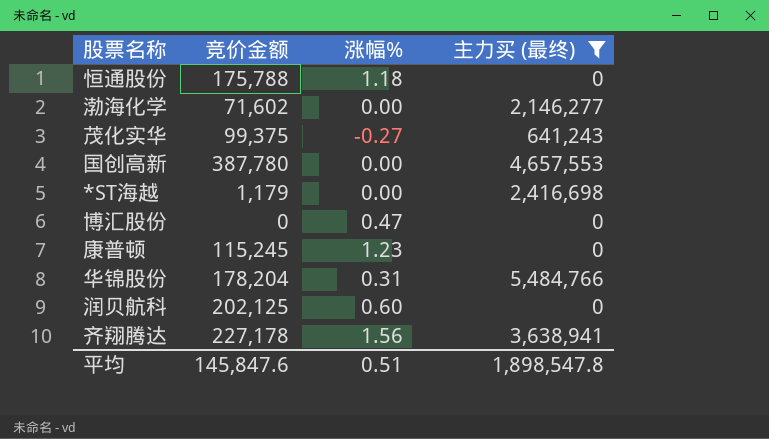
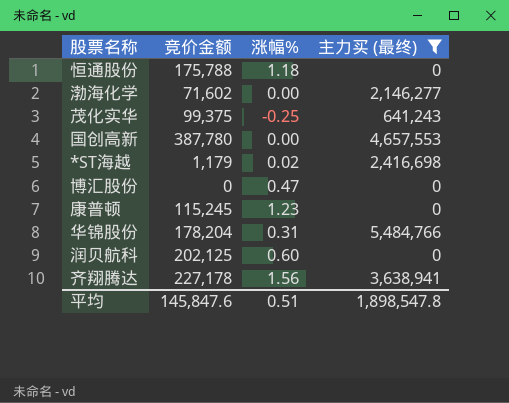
茂化实华 | 涨幅%: -0.27 -> -0.25
*ST海越 | 涨幅%: 0.00 -> 0.02

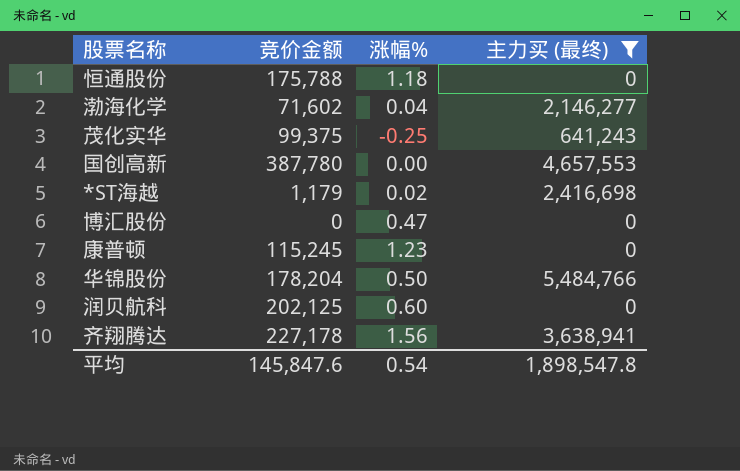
渤海化学 | 涨幅%: 0.00 -> 0.04
华锦股份 | 涨幅%: 0.31 -> 0.50
平均 | 涨幅%: 0.51 -> 0.54

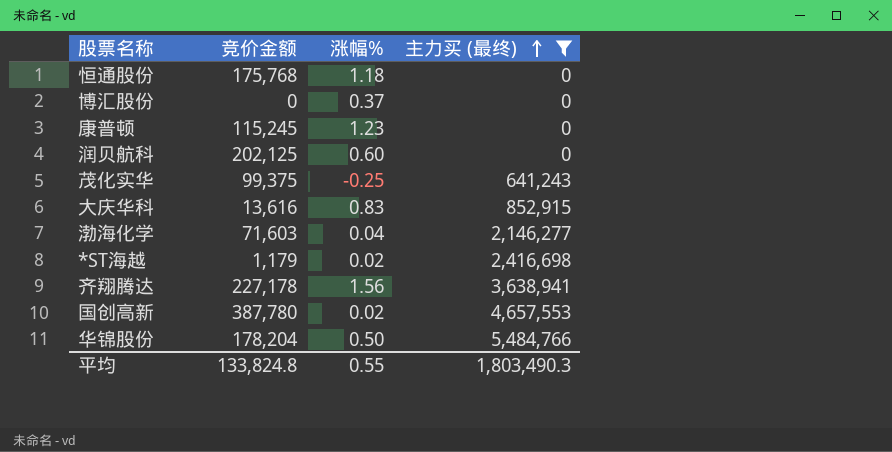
row order: none -> 主力买 (最终) ascending
恒通股份 | 竞价金额: 175,788 -> 175,768
博汇股份 | 涨幅%: 0.47 -> 0.37
row 大庆华科: none -> 13,616 | 0.83 | 852,915
渤海化学 | 竞价金额: 71,602 -> 71,603
国创高新 | 涨幅%: 0.00 -> 0.02
平均 | 竞价金额: 145,847.6 -> 133,824.8
平均 | 涨幅%: 0.54 -> 0.55
平均 | 主力买 (最终): 1,898,547.8 -> 1,803,490.3

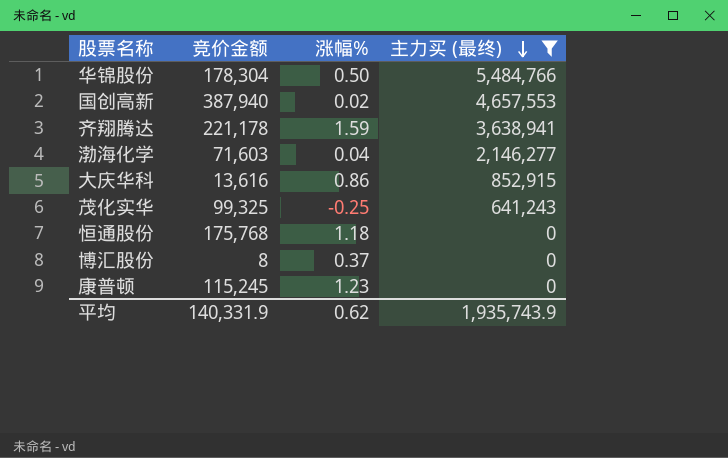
row order: 主力买 (最终) ascending -> 主力买 (最终) descending
row 润贝航科: 202,125 | 0.60 | 0 -> none
row *ST海越: 1,179 | 0.02 | 2,416,698 -> none
华锦股份 | 竞价金额: 178,204 -> 178,304
国创高新 | 竞价金额: 387,780 -> 387,940
齐翔腾达 | 竞价金额: 227,178 -> 221,178
齐翔腾达 | 涨幅%: 1.56 -> 1.59
大庆华科 | 涨幅%: 0.83 -> 0.86
茂化实华 | 竞价金额: 99,375 -> 99,325
博汇股份 | 竞价金额: 0 -> 8
平均 | 竞价金额: 133,824.8 -> 140,331.9
平均 | 涨幅%: 0.55 -> 0.62
平均 | 主力买 (最终): 1,803,490.3 -> 1,935,743.9

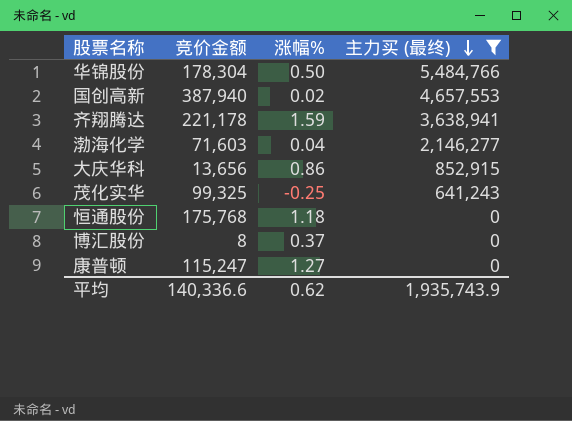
大庆华科 | 竞价金额: 13,616 -> 13,656
康普顿 | 竞价金额: 115,245 -> 115,247
康普顿 | 涨幅%: 1.23 -> 1.27
平均 | 竞价金额: 140,331.9 -> 140,336.6

